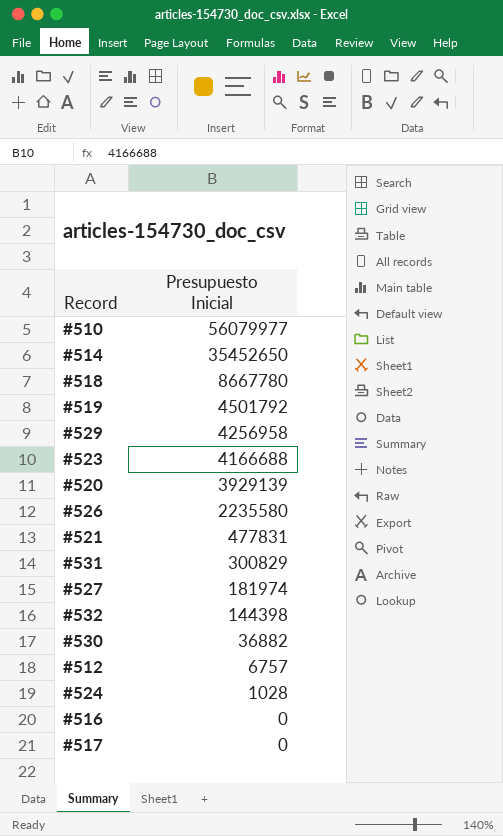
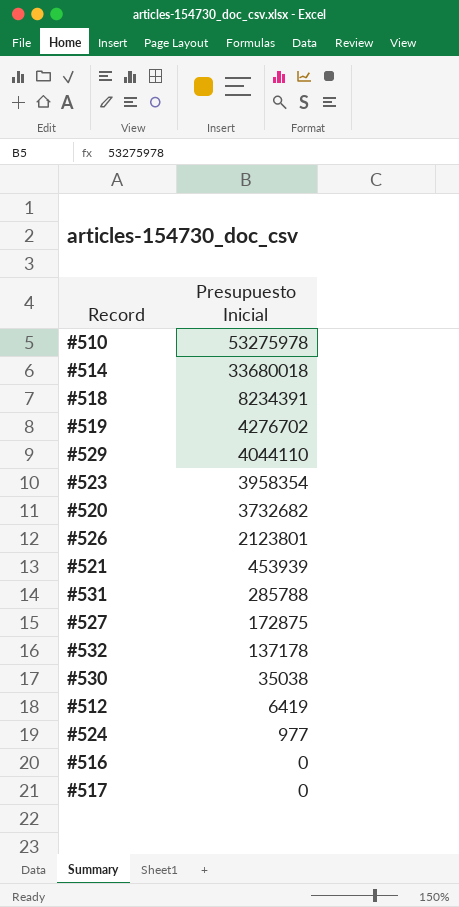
#510 | Presupuesto Inicial: 56079977 -> 53275978
#514 | Presupuesto Inicial: 35452650 -> 33680018
#518 | Presupuesto Inicial: 8667780 -> 8234391
#519 | Presupuesto Inicial: 4501792 -> 4276702
#529 | Presupuesto Inicial: 4256958 -> 4044110
#523 | Presupuesto Inicial: 4166688 -> 3958354
#520 | Presupuesto Inicial: 3929139 -> 3732682
#526 | Presupuesto Inicial: 2235580 -> 2123801
#521 | Presupuesto Inicial: 477831 -> 453939
#531 | Presupuesto Inicial: 300829 -> 285788
#527 | Presupuesto Inicial: 181974 -> 172875
#532 | Presupuesto Inicial: 144398 -> 137178
#530 | Presupuesto Inicial: 36882 -> 35038
#512 | Presupuesto Inicial: 6757 -> 6419
#524 | Presupuesto Inicial: 1028 -> 977

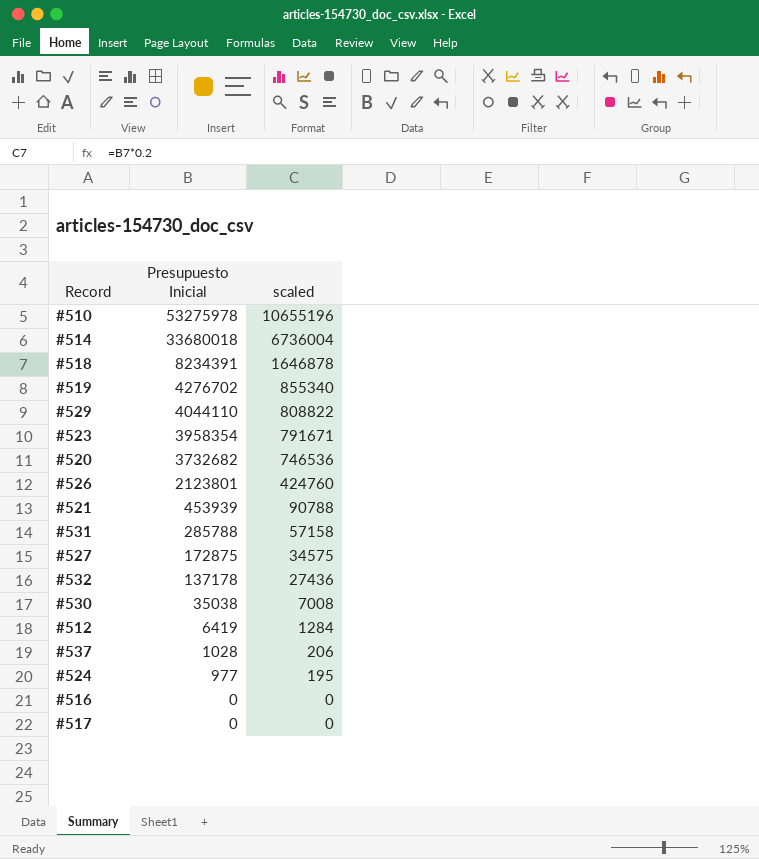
column scaled | formula: none -> [Presupuesto Inicial] * 0.2
row #537: none -> 1028 | 206

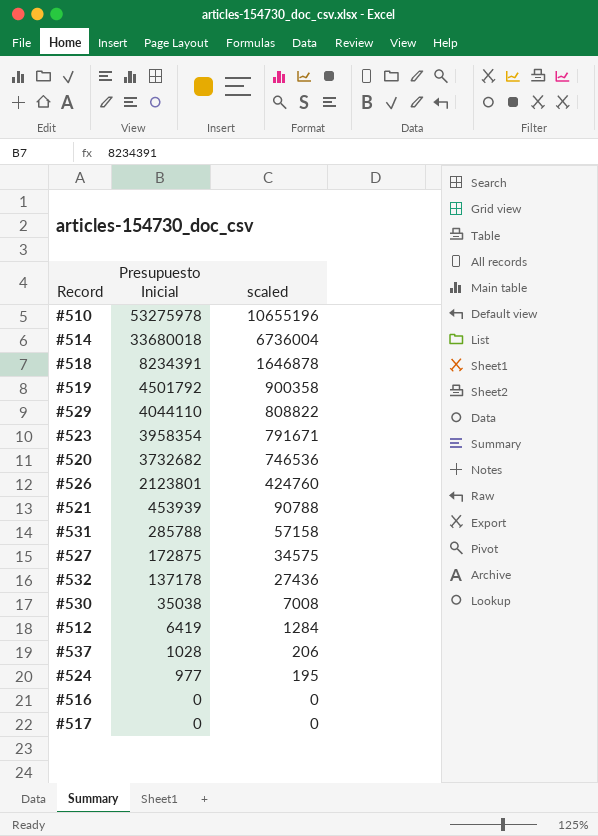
#519 | Presupuesto Inicial: 4276702 -> 4501792
#519 | scaled: 855340 -> 900358

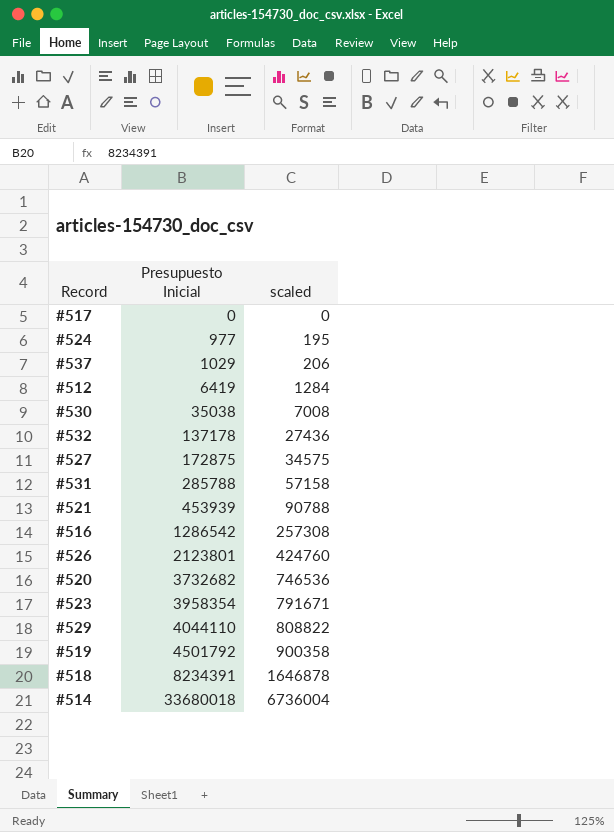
row order: Presupuesto Inicial descending -> Presupuesto Inicial ascending
row #510: 53275978 | 10655196 -> none
#537 | Presupuesto Inicial: 1028 -> 1029
#516 | Presupuesto Inicial: 0 -> 1286542
#516 | scaled: 0 -> 257308

